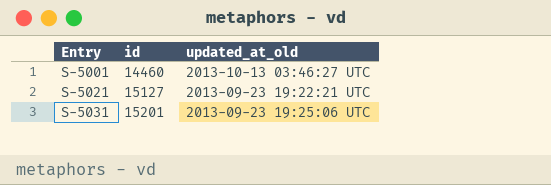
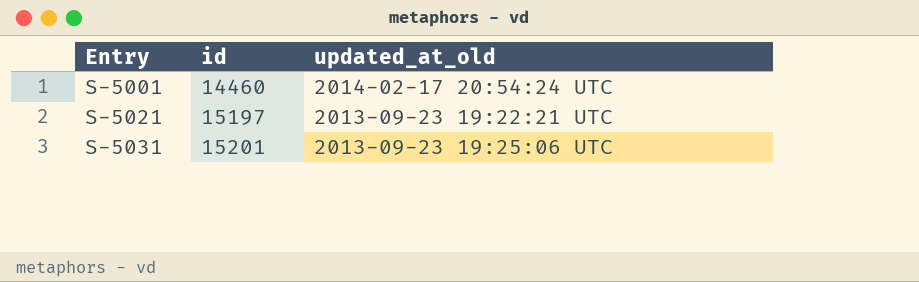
S-5001 | updated_at_old: 2013-10-13 03:46:27 UTC -> 2014-02-17 20:54:24 UTC
S-5021 | id: 15127 -> 15197

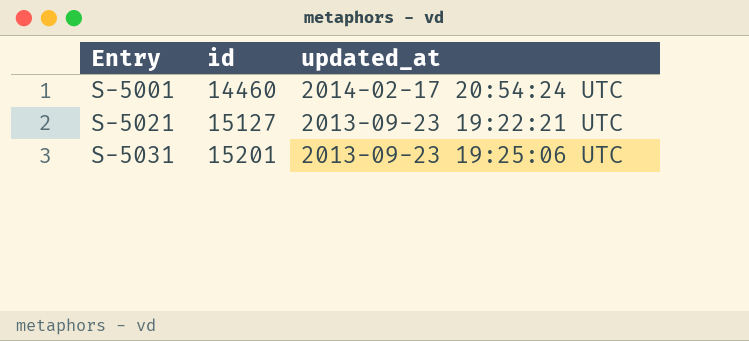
column name: updated_at_old -> updated_at
S-5021 | id: 15197 -> 15127

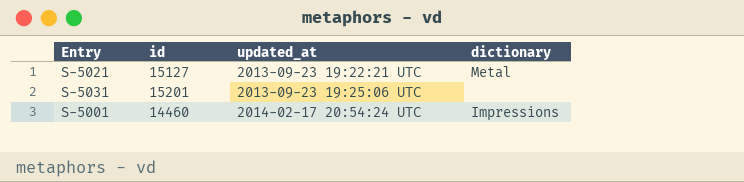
row order: Entry ascending -> updated_at ascending
column dictionary | position: none -> 4

